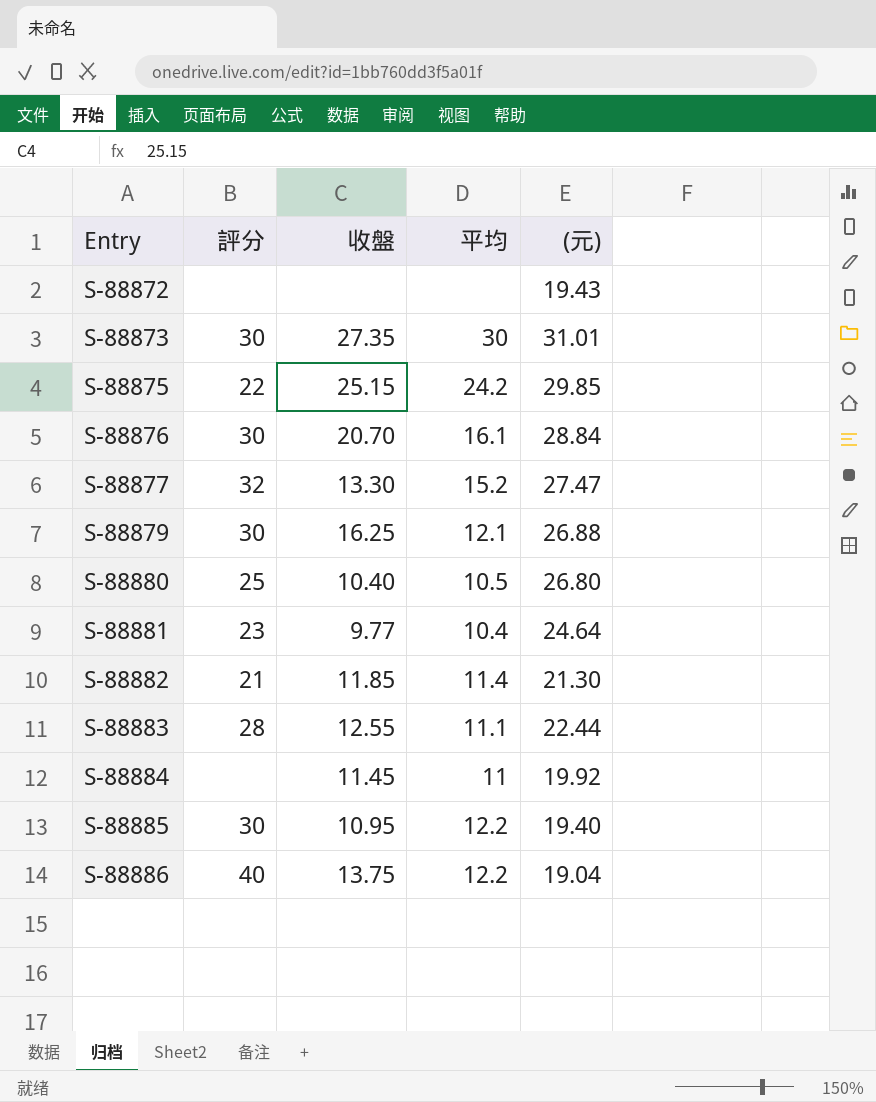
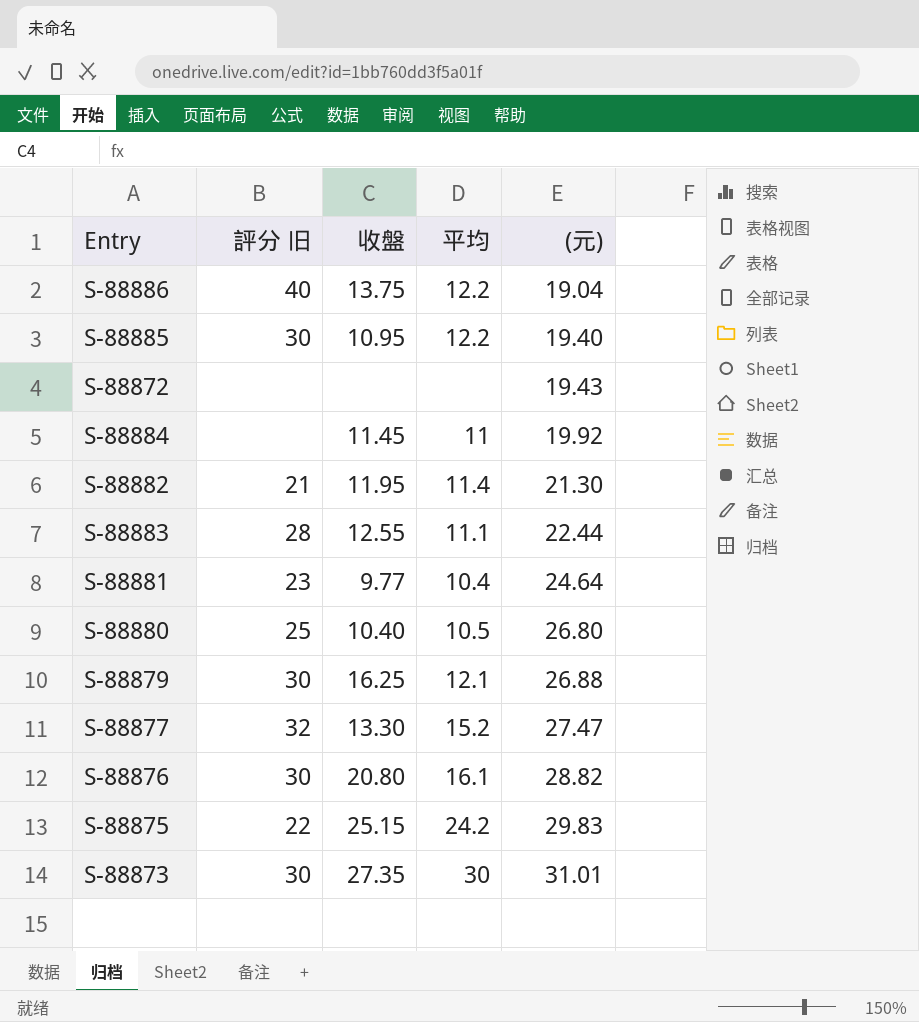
row order: Entry ascending -> (元) ascending
column name: 評分 -> 評分 旧
S-88882 | 收盤: 11.85 -> 11.95
S-88876 | 收盤: 20.70 -> 20.80
S-88876 | (元): 28.84 -> 28.82
S-88875 | (元): 29.85 -> 29.83

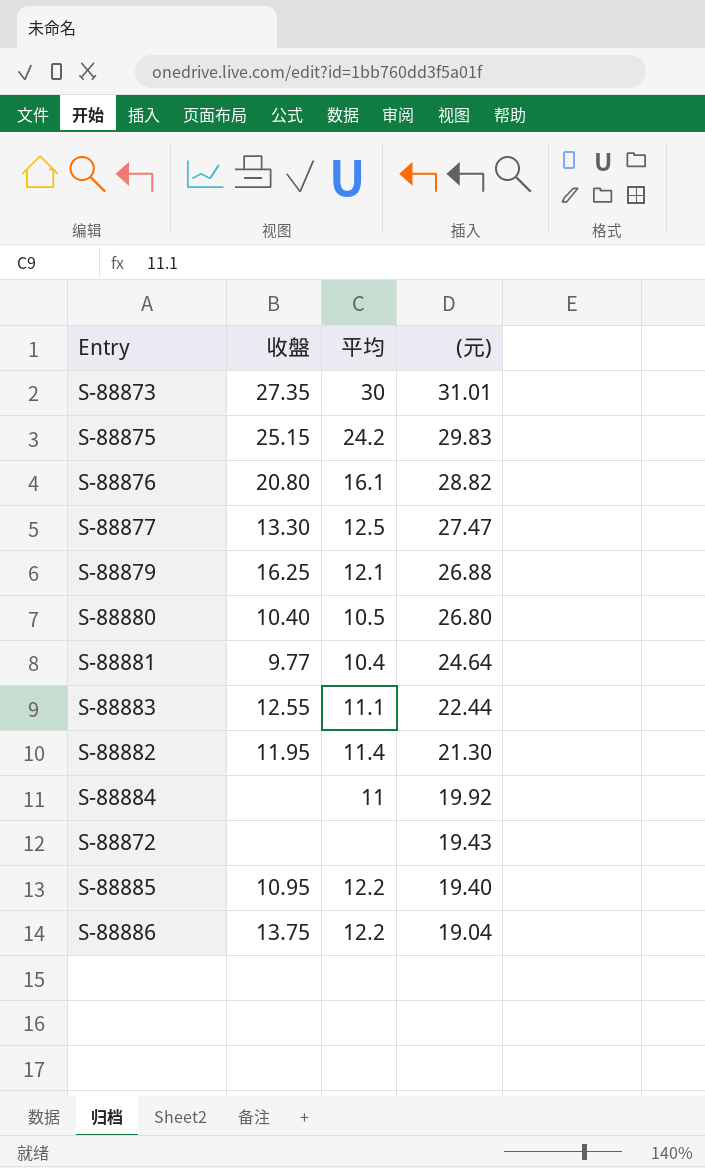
row order: (元) ascending -> (元) descending
column 評分 旧 | position: 2 -> none
S-88877 | 平均: 15.2 -> 12.5
S-88884 | 收盤: 11.45 -> none

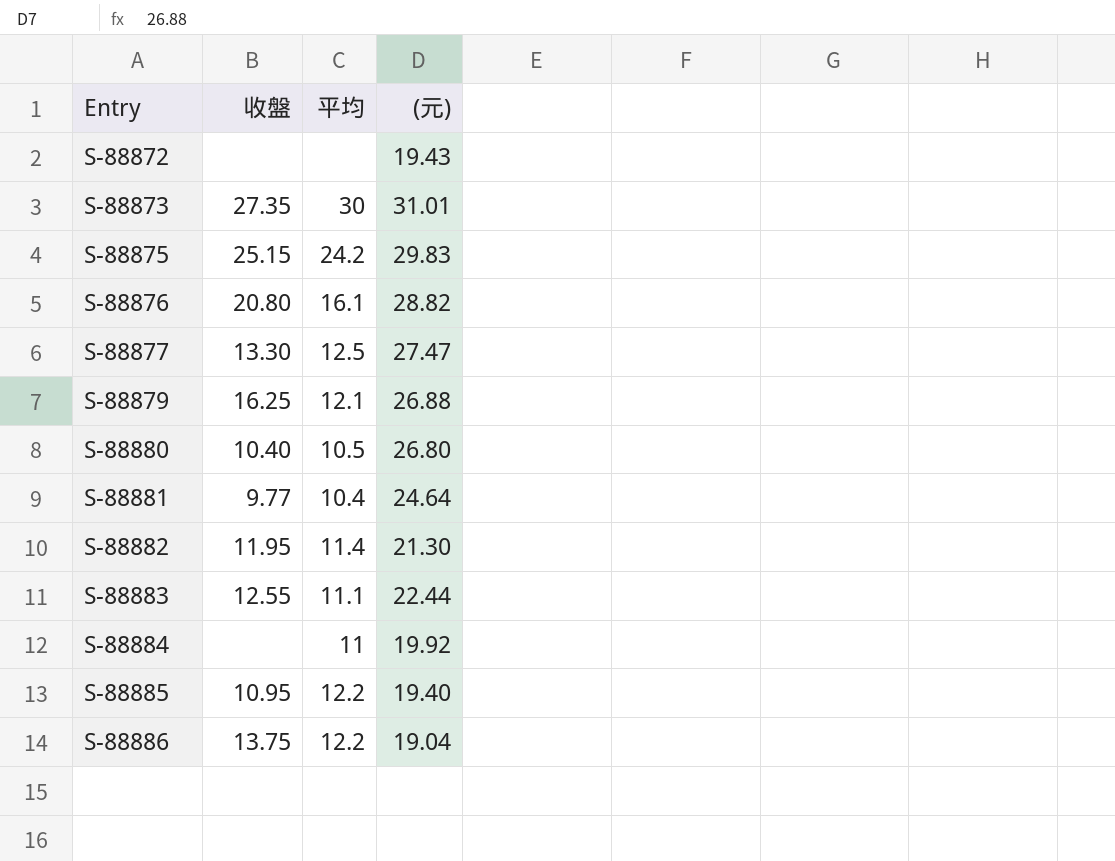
row order: (元) descending -> Entry ascending

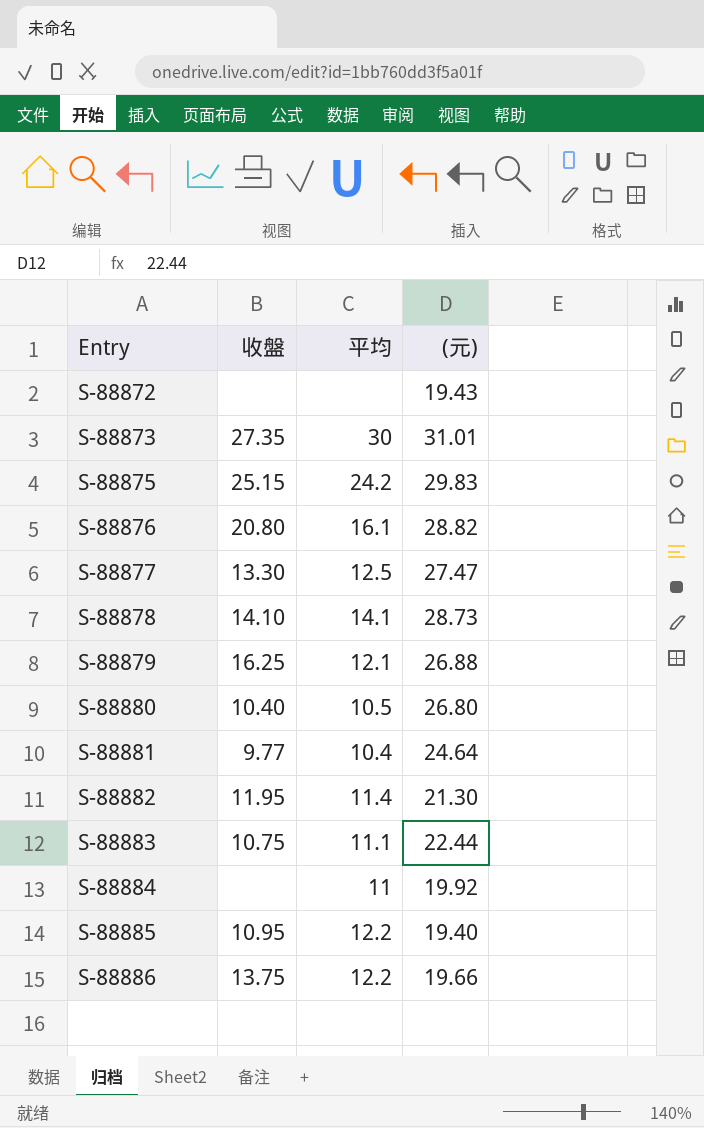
row S-88878: none -> 14.10 | 14.1 | 28.73
S-88883 | 收盤: 12.55 -> 10.75
S-88886 | (元): 19.04 -> 19.66

